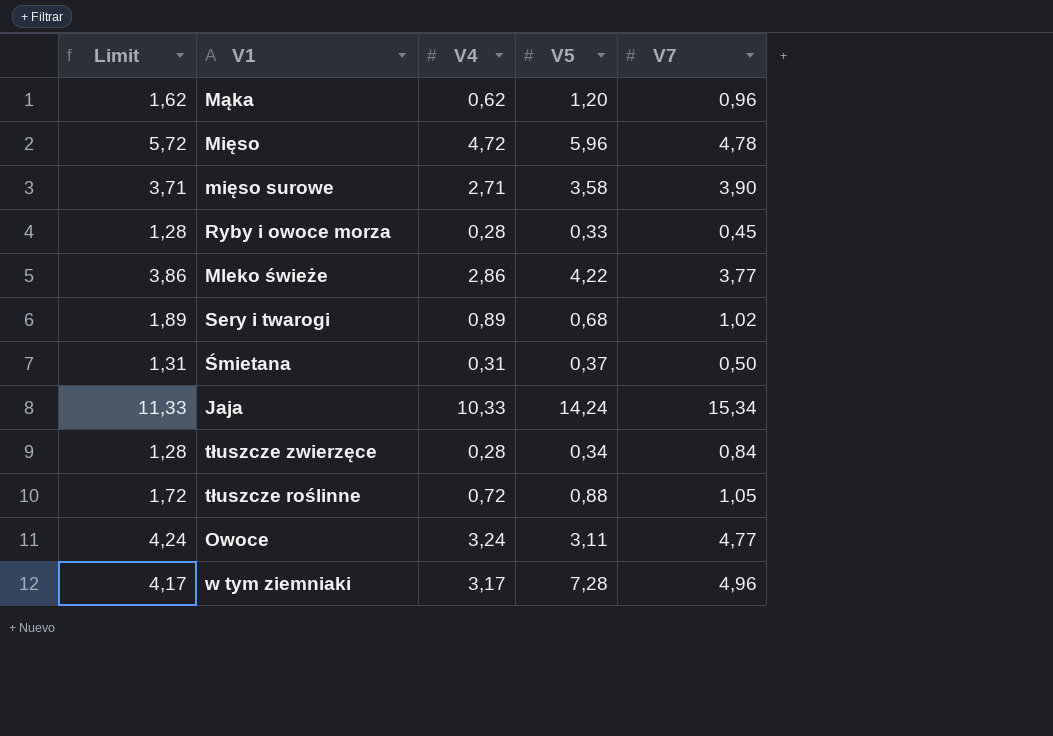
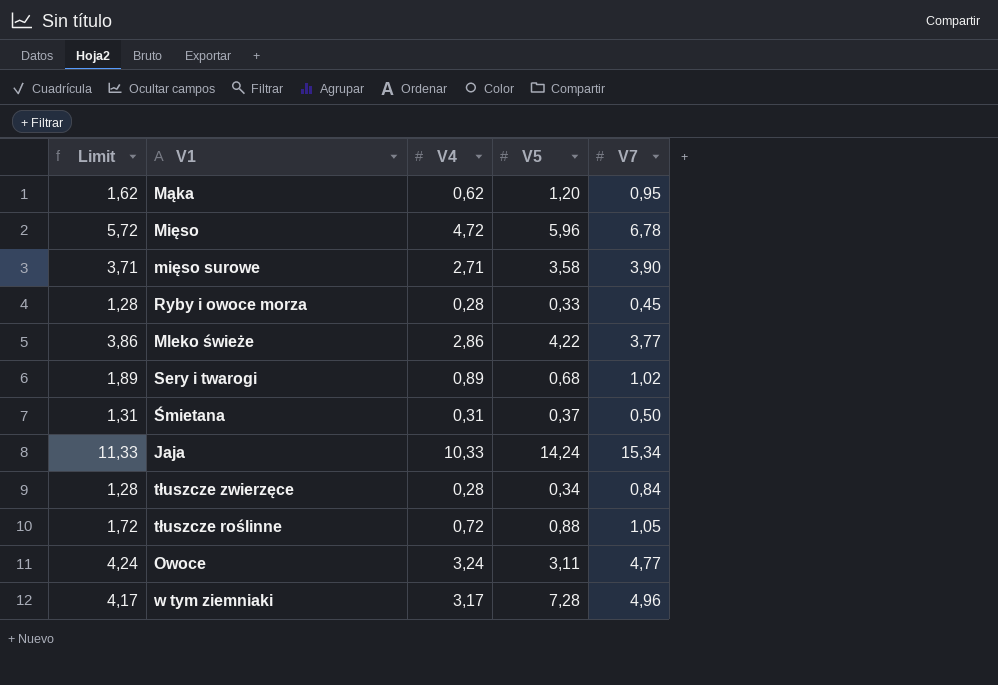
Mąka | V7: 0,96 -> 0,95
Mięso | V7: 4,78 -> 6,78

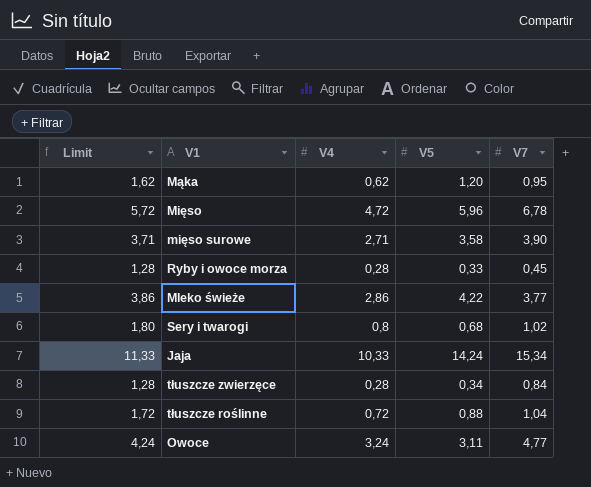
row Śmietana: 1,31 | 0,31 | 0,37 | 0,50 -> none
row w tym ziemniaki: 4,17 | 3,17 | 7,28 | 4,96 -> none
Sery i twarogi | Limit: 1,89 -> 1,80
Sery i twarogi | V4: 0,89 -> 0,8
tłuszcze roślinne | V7: 1,05 -> 1,04

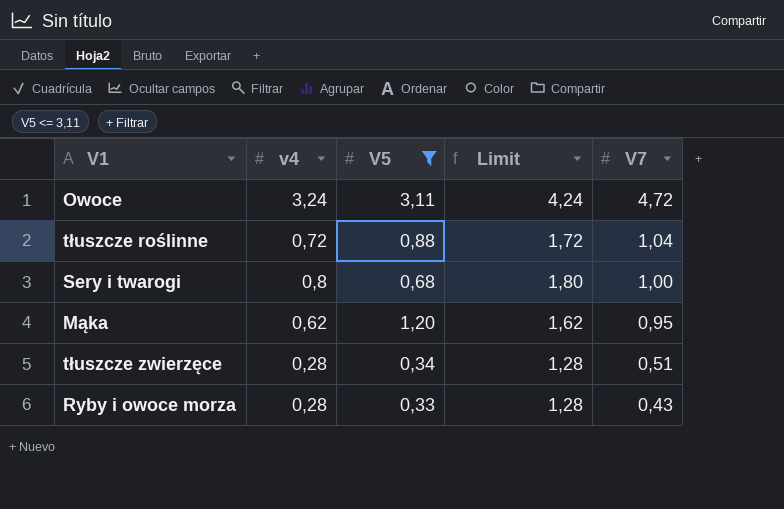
filter: none -> V5 <= 3,11
row order: none -> V7 descending
column name: V4 -> v4
column Limit | position: 1 -> 4
Owoce | V7: 4,77 -> 4,72
Sery i twarogi | V7: 1,02 -> 1,00
tłuszcze zwierzęce | V7: 0,84 -> 0,51
Ryby i owoce morza | V7: 0,45 -> 0,43

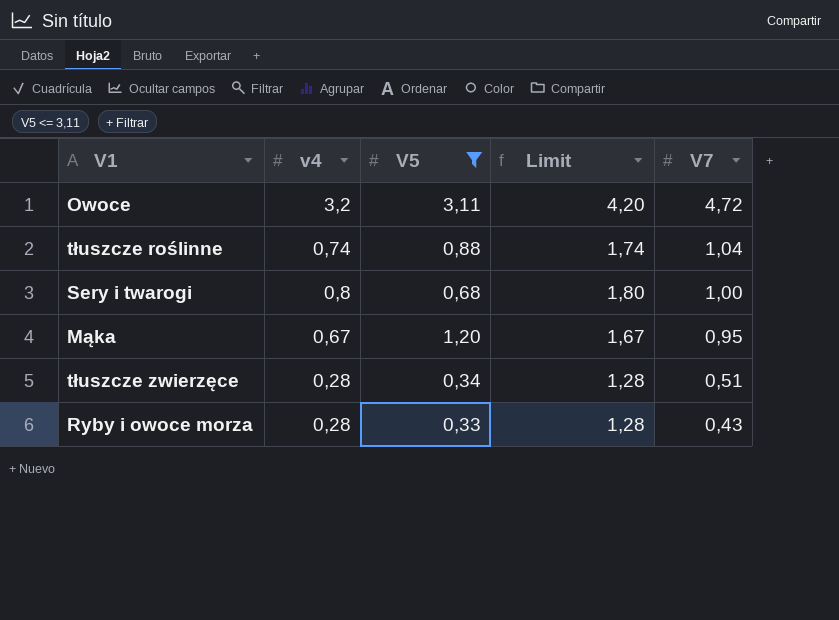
Owoce | v4: 3,24 -> 3,2
Owoce | Limit: 4,24 -> 4,20
tłuszcze roślinne | v4: 0,72 -> 0,74
tłuszcze roślinne | Limit: 1,72 -> 1,74
Mąka | v4: 0,62 -> 0,67
Mąka | Limit: 1,62 -> 1,67

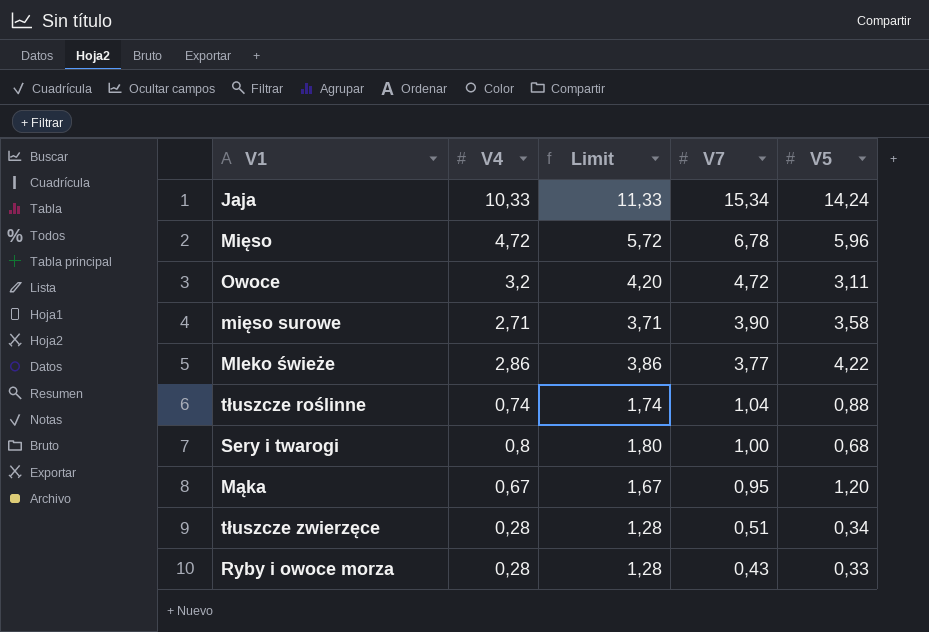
filter: V5 <= 3,11 -> none
column name: v4 -> V4
column V5 | position: 3 -> 5

